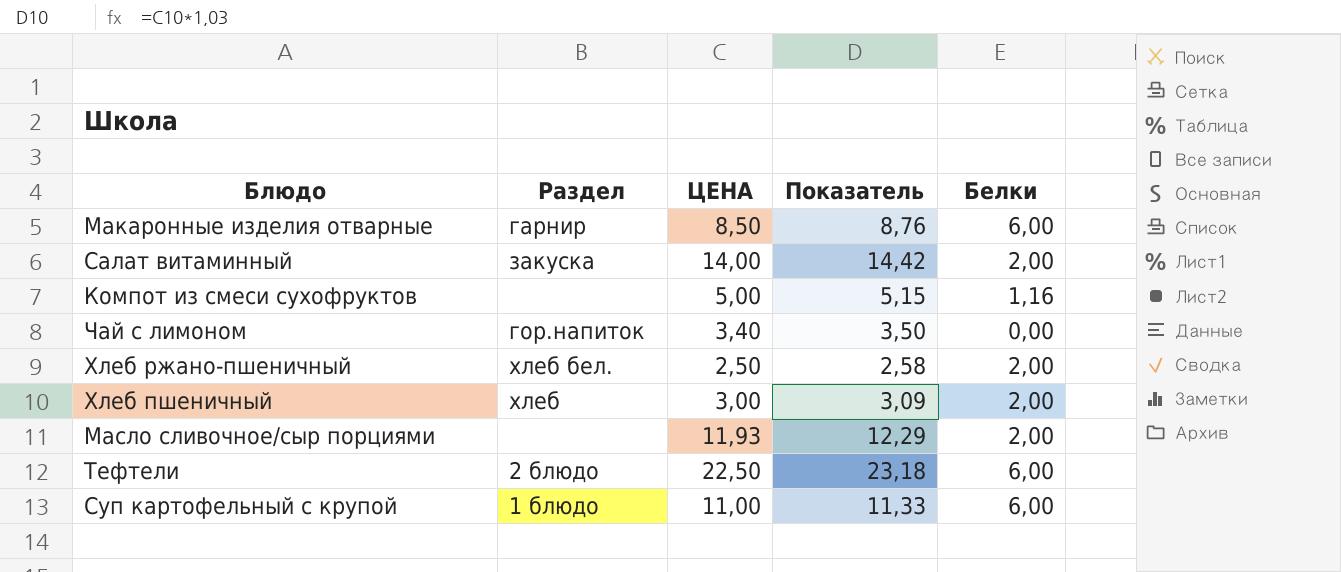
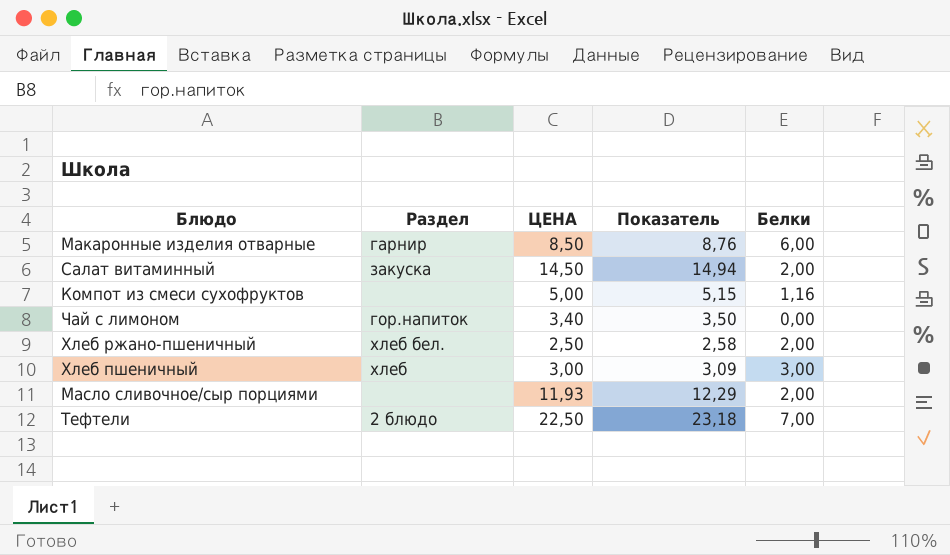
row Суп картофельный с крупой: 1 блюдо | 11,00 | 11,33 | 6,00 -> none
Салат витаминный | ЦЕНА: 14,00 -> 14,50
Салат витаминный | Показатель: 14,42 -> 14,94
Хлеб пшеничный | Белки: 2,00 -> 3,00
Тефтели | Белки: 6,00 -> 7,00

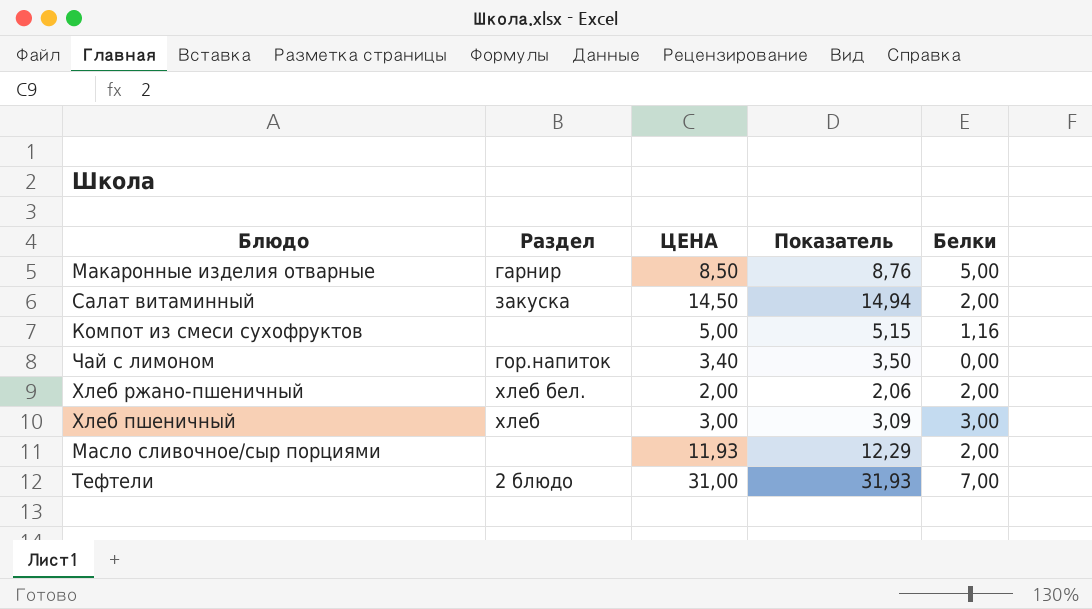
Макаронные изделия отварные | Белки: 6,00 -> 5,00
Хлеб ржано-пшеничный | ЦЕНА: 2,50 -> 2,00
Хлеб ржано-пшеничный | Показатель: 2,58 -> 2,06
Тефтели | ЦЕНА: 22,50 -> 31,00
Тефтели | Показатель: 23,18 -> 31,93

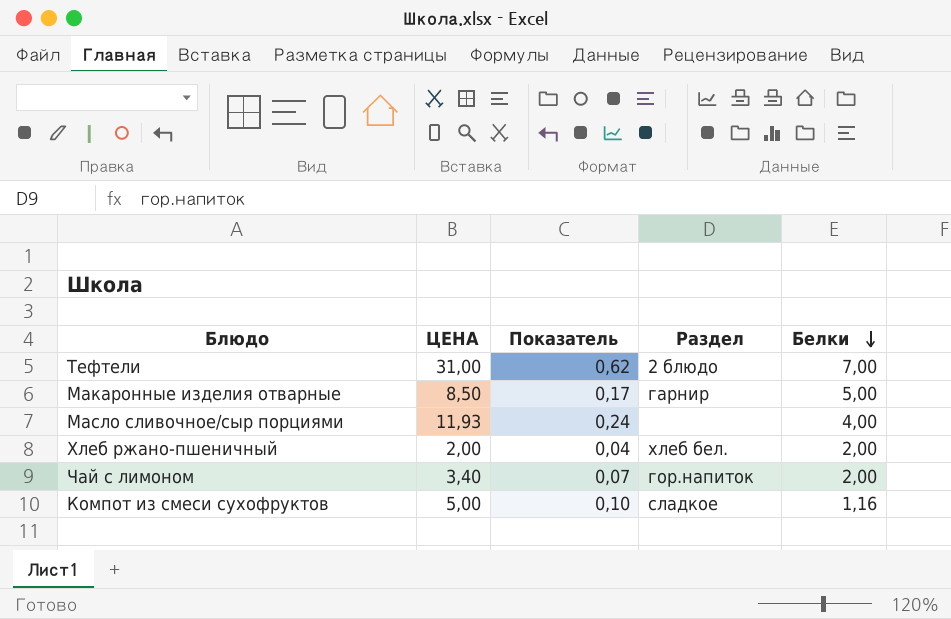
row order: none -> Белки descending
column Показатель | formula: [ЦЕНА] * 1,03 -> [ЦЕНА] * 0,02
column Раздел | position: 2 -> 4
row Салат витаминный: закуска | 14,50 | 14,94 | 2,00 -> none
row Хлеб пшеничный: хлеб | 3,00 | 3,09 | 3,00 -> none
Масло сливочное/сыр порциями | Белки: 2,00 -> 4,00
Чай с лимоном | Белки: 0,00 -> 2,00
Компот из смеси сухофруктов | Раздел: none -> сладкое

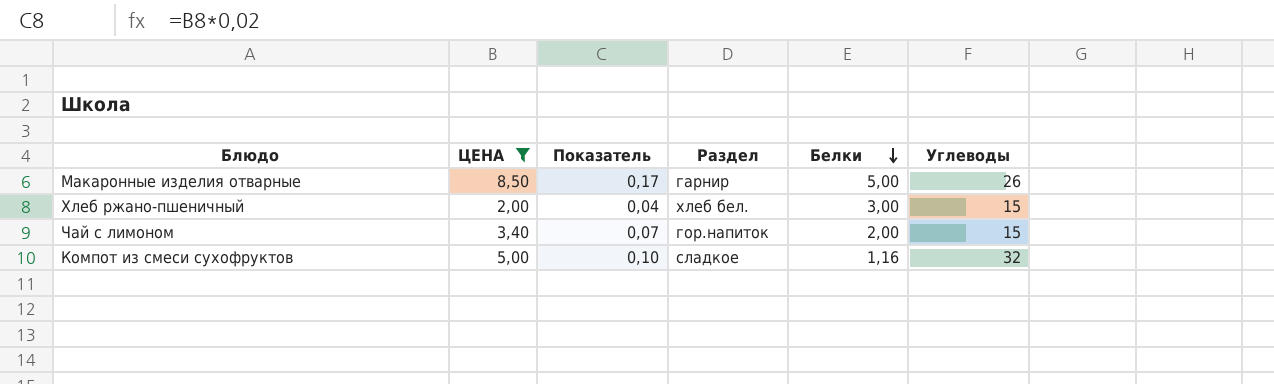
filter: none -> ЦЕНА <= 8,50
column Углеводы | position: none -> 6
Хлеб ржано-пшеничный | Белки: 2,00 -> 3,00

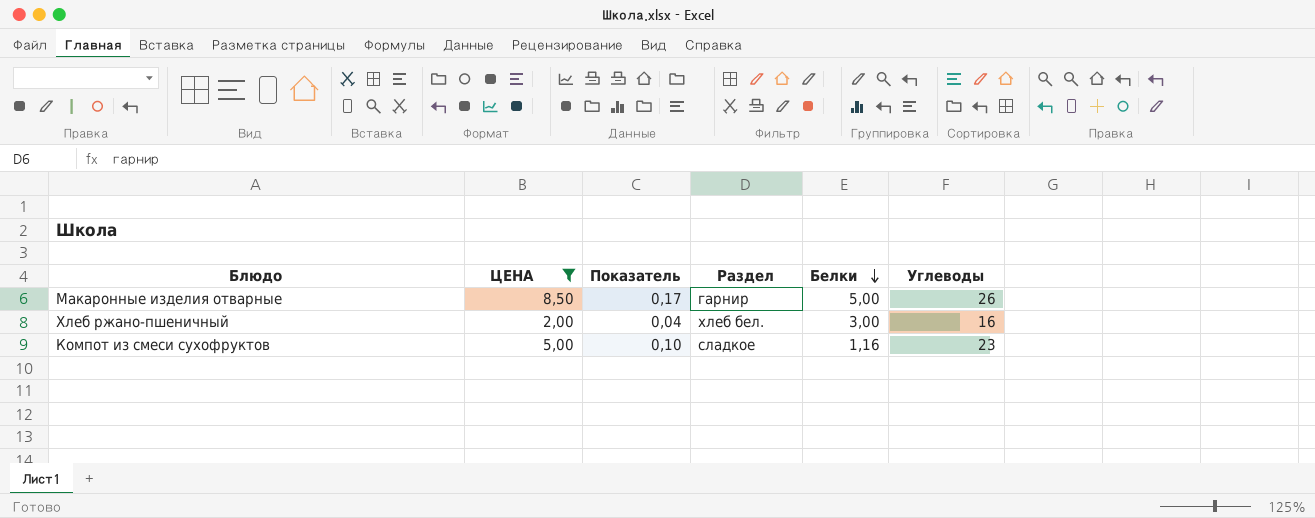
row Чай с лимоном: 3,40 | 0,07 | гор.напиток | 2,00 | 15 -> none
Хлеб ржано-пшеничный | Углеводы: 15 -> 16
Компот из смеси сухофруктов | Углеводы: 32 -> 23

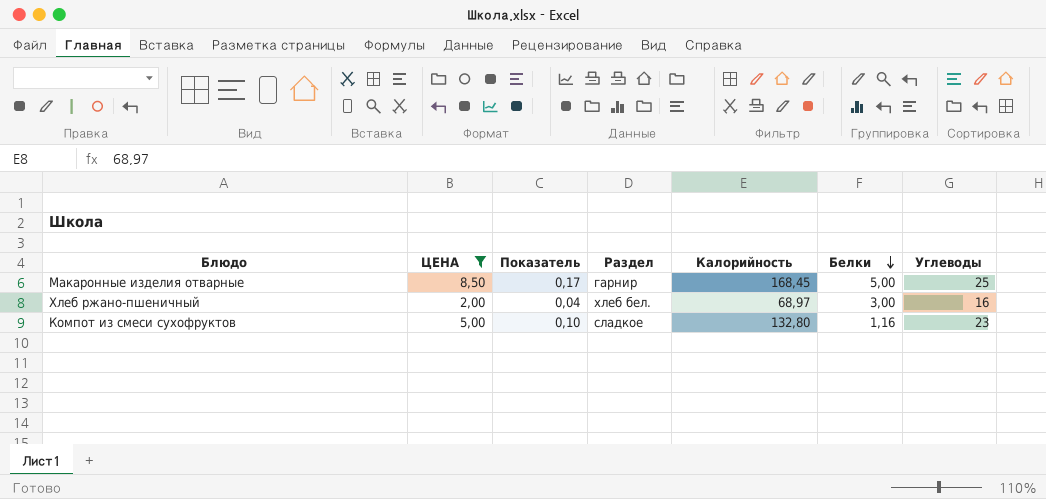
column Калорийность | position: none -> 5
Макаронные изделия отварные | Углеводы: 26 -> 25

